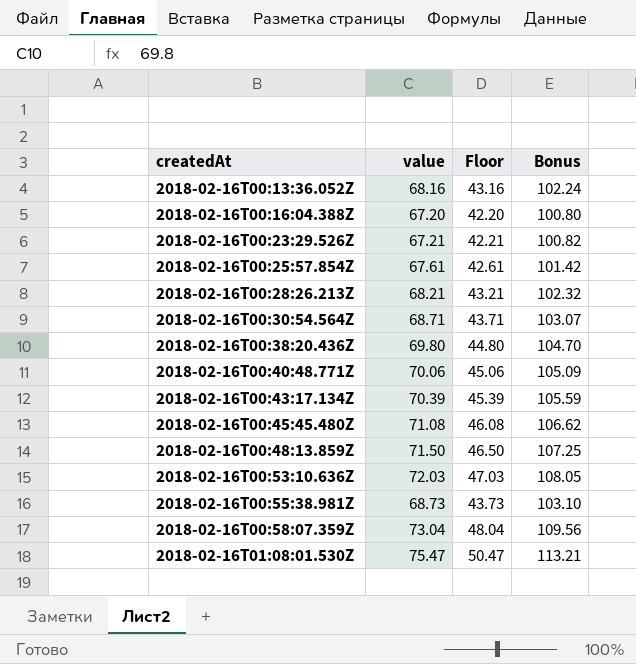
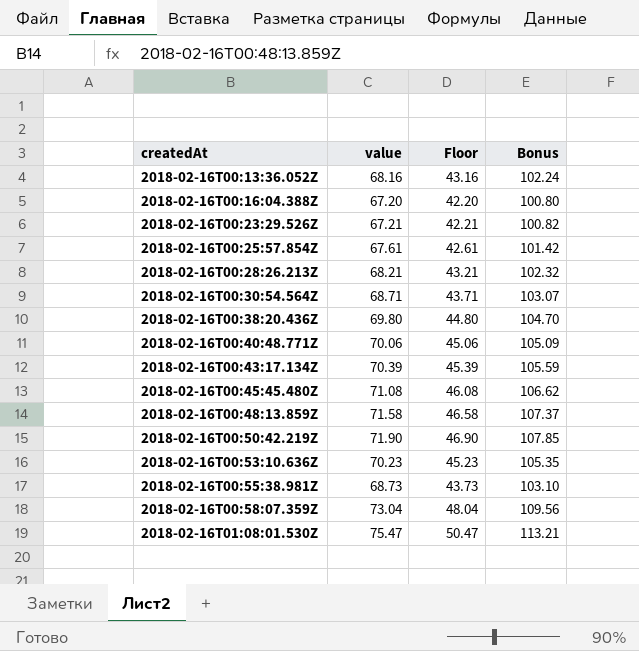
2018-02-16T00:48:13.859Z | value: 71.50 -> 71.58
2018-02-16T00:48:13.859Z | Floor: 46.50 -> 46.58
2018-02-16T00:48:13.859Z | Bonus: 107.25 -> 107.37
row 2018-02-16T00:50:42.219Z: none -> 71.90 | 46.90 | 107.85
2018-02-16T00:53:10.636Z | value: 72.03 -> 70.23
2018-02-16T00:53:10.636Z | Floor: 47.03 -> 45.23
2018-02-16T00:53:10.636Z | Bonus: 108.05 -> 105.35

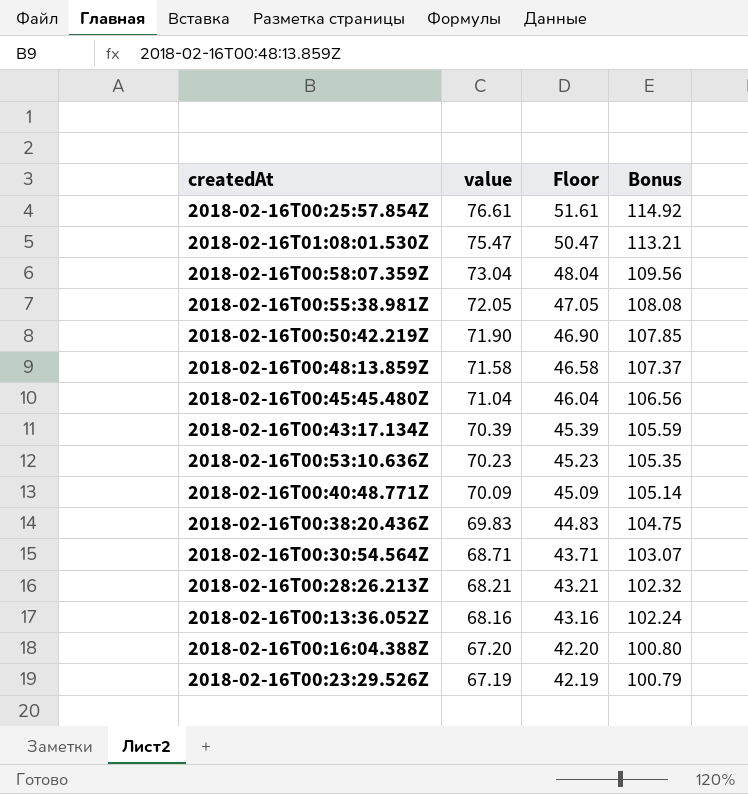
row order: createdAt ascending -> value descending
2018-02-16T00:25:57.854Z | value: 67.61 -> 76.61
2018-02-16T00:25:57.854Z | Floor: 42.61 -> 51.61
2018-02-16T00:25:57.854Z | Bonus: 101.42 -> 114.92
2018-02-16T00:55:38.981Z | value: 68.73 -> 72.05
2018-02-16T00:55:38.981Z | Floor: 43.73 -> 47.05
2018-02-16T00:55:38.981Z | Bonus: 103.10 -> 108.08
2018-02-16T00:45:45.480Z | value: 71.08 -> 71.04
2018-02-16T00:45:45.480Z | Floor: 46.08 -> 46.04
2018-02-16T00:45:45.480Z | Bonus: 106.62 -> 106.56
2018-02-16T00:40:48.771Z | value: 70.06 -> 70.09
2018-02-16T00:40:48.771Z | Floor: 45.06 -> 45.09
2018-02-16T00:40:48.771Z | Bonus: 105.09 -> 105.14
2018-02-16T00:38:20.436Z | value: 69.80 -> 69.83
2018-02-16T00:38:20.436Z | Floor: 44.80 -> 44.83
2018-02-16T00:38:20.436Z | Bonus: 104.70 -> 104.75
2018-02-16T00:23:29.526Z | value: 67.21 -> 67.19
2018-02-16T00:23:29.526Z | Floor: 42.21 -> 42.19
2018-02-16T00:23:29.526Z | Bonus: 100.82 -> 100.79

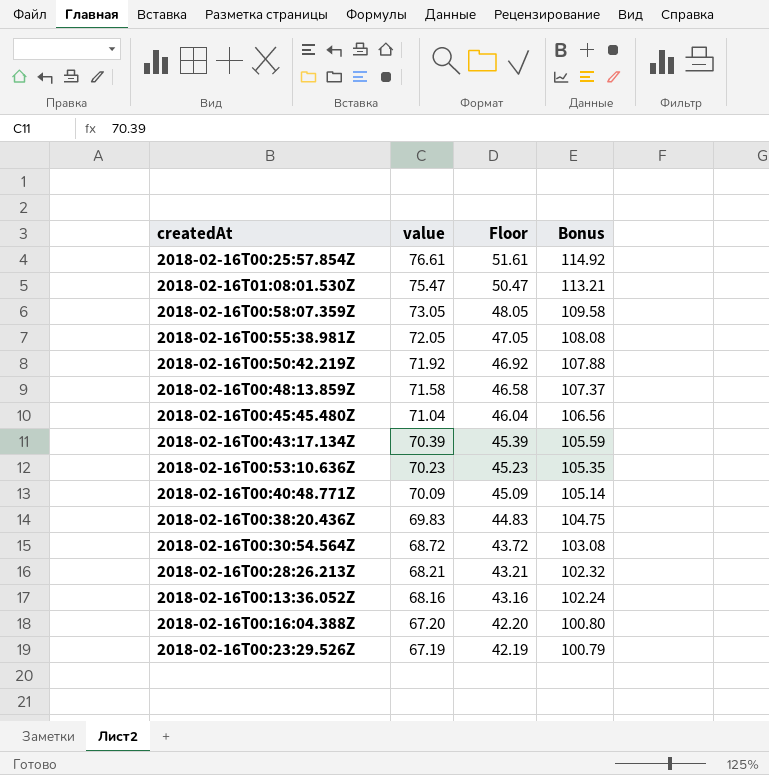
2018-02-16T00:58:07.359Z | value: 73.04 -> 73.05
2018-02-16T00:58:07.359Z | Floor: 48.04 -> 48.05
2018-02-16T00:58:07.359Z | Bonus: 109.56 -> 109.58
2018-02-16T00:50:42.219Z | value: 71.90 -> 71.92
2018-02-16T00:50:42.219Z | Floor: 46.90 -> 46.92
2018-02-16T00:50:42.219Z | Bonus: 107.85 -> 107.88
2018-02-16T00:30:54.564Z | value: 68.71 -> 68.72
2018-02-16T00:30:54.564Z | Floor: 43.71 -> 43.72
2018-02-16T00:30:54.564Z | Bonus: 103.07 -> 103.08

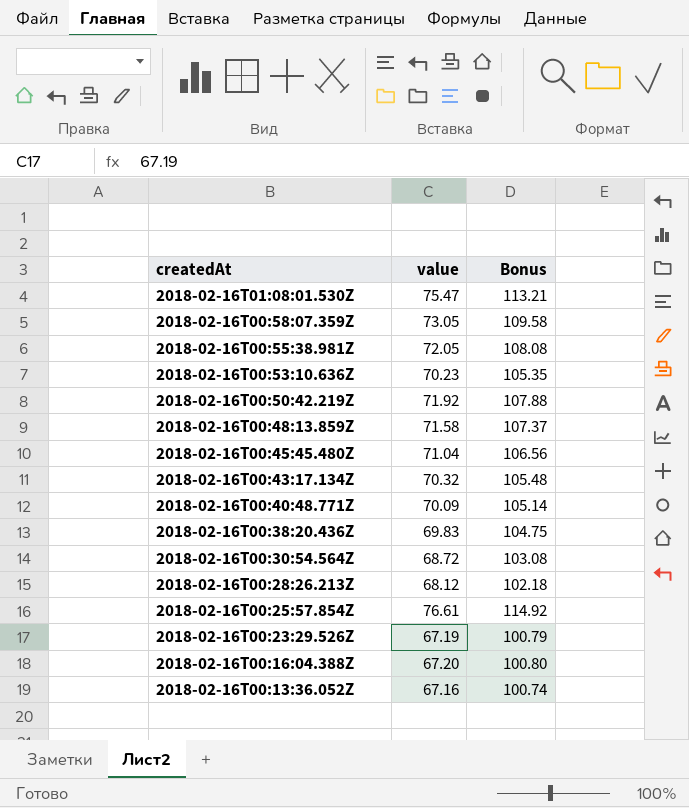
row order: value descending -> createdAt descending
column Floor | formula: [value] - 25 -> none
2018-02-16T00:43:17.134Z | value: 70.39 -> 70.32
2018-02-16T00:43:17.134Z | Bonus: 105.59 -> 105.48
2018-02-16T00:28:26.213Z | value: 68.21 -> 68.12
2018-02-16T00:28:26.213Z | Bonus: 102.32 -> 102.18
2018-02-16T00:13:36.052Z | value: 68.16 -> 67.16
2018-02-16T00:13:36.052Z | Bonus: 102.24 -> 100.74

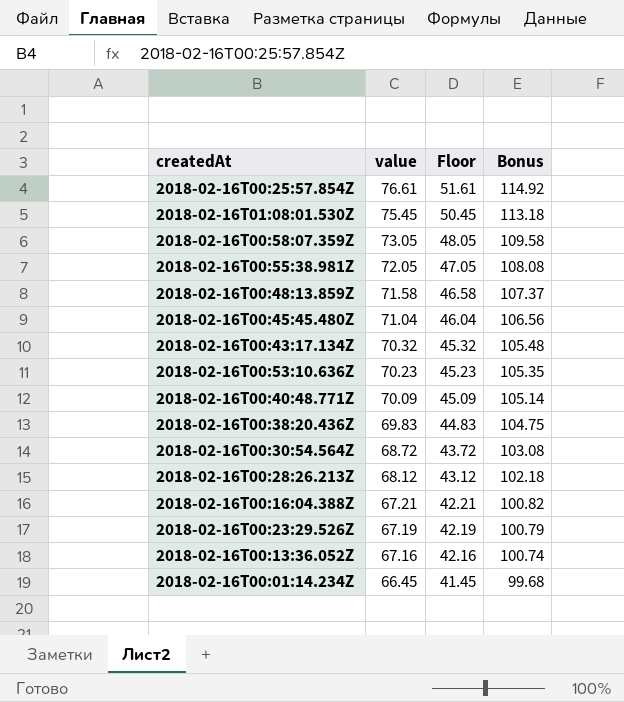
row order: createdAt descending -> value descending
column Floor | formula: none -> [value] - 25
row 2018-02-16T00:50:42.219Z: 71.92 | 107.88 -> none
2018-02-16T01:08:01.530Z | value: 75.47 -> 75.45
2018-02-16T01:08:01.530Z | Bonus: 113.21 -> 113.18
2018-02-16T00:16:04.388Z | value: 67.20 -> 67.21
2018-02-16T00:16:04.388Z | Bonus: 100.80 -> 100.82
row 2018-02-16T00:01:14.234Z: none -> 66.45 | 41.45 | 99.68

